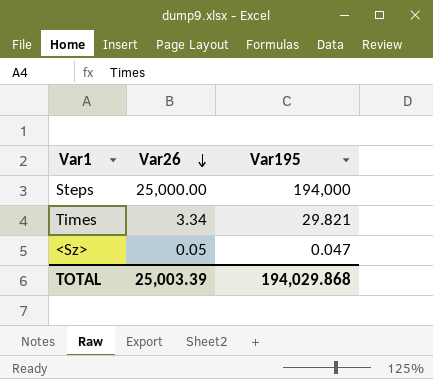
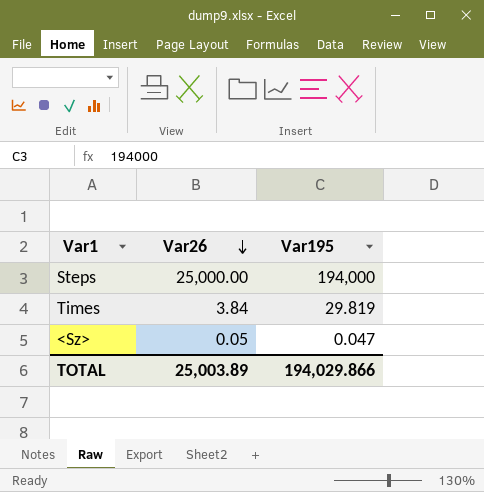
Times | Var26: 3.34 -> 3.84
Times | Var195: 29.821 -> 29.819
TOTAL | Var26: 25,003.39 -> 25,003.89
TOTAL | Var195: 194,029.868 -> 194,029.866

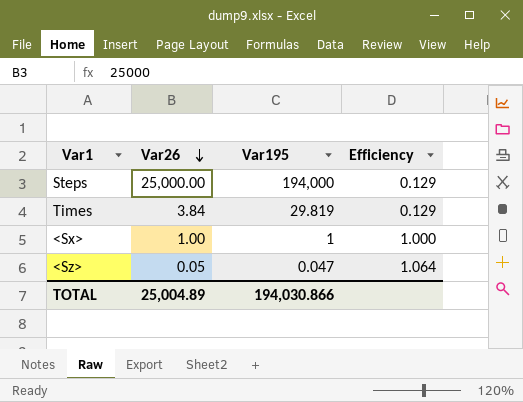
column Efficiency | formula: none -> [Var26] / [Var195]
row <Sx>: none -> 1.00 | 1 | 1.000
TOTAL | Var26: 25,003.89 -> 25,004.89
TOTAL | Var195: 194,029.866 -> 194,030.866

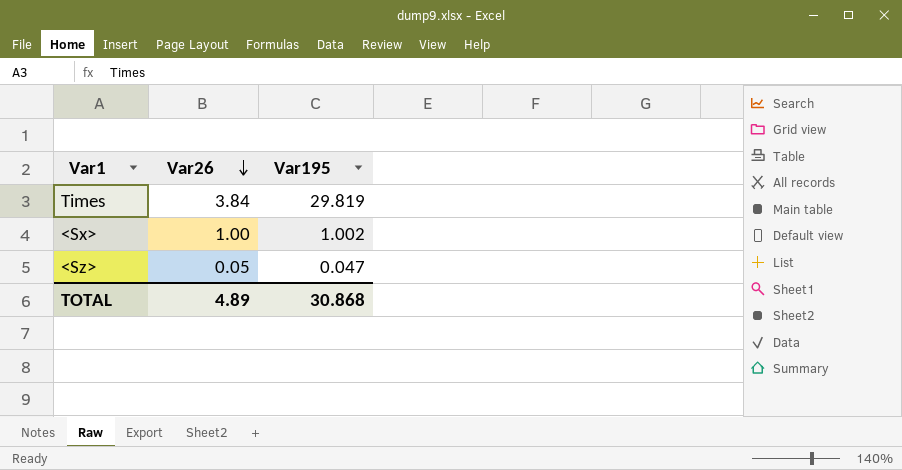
column Efficiency | formula: [Var26] / [Var195] -> none
row Steps: 25,000.00 | 194,000 | 0.129 -> none
<Sx> | Var195: 1 -> 1.002
TOTAL | Var26: 25,004.89 -> 4.89
TOTAL | Var195: 194,030.866 -> 30.868

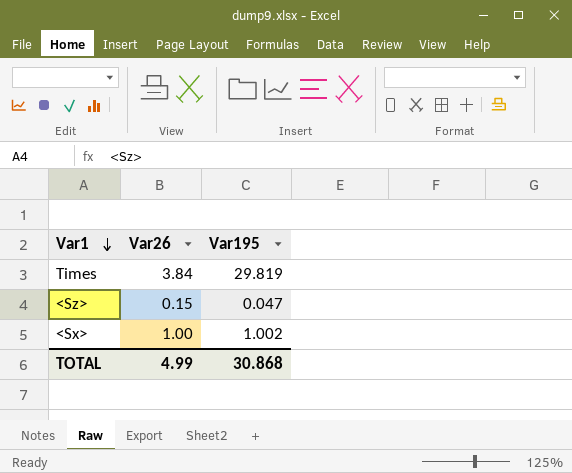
row order: Var26 descending -> Var1 descending
<Sz> | Var26: 0.05 -> 0.15
TOTAL | Var26: 4.89 -> 4.99

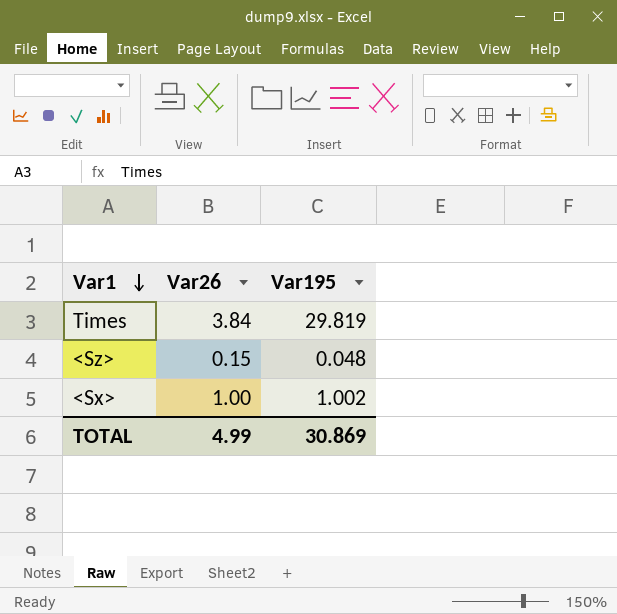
<Sz> | Var195: 0.047 -> 0.048
TOTAL | Var195: 30.868 -> 30.869

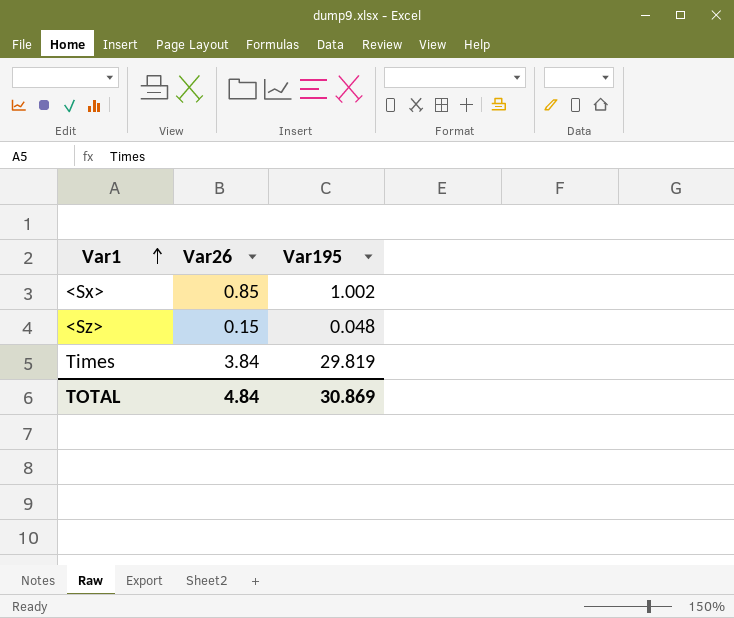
row order: Var1 descending -> Var1 ascending
<Sx> | Var26: 1.00 -> 0.85
TOTAL | Var26: 4.99 -> 4.84

